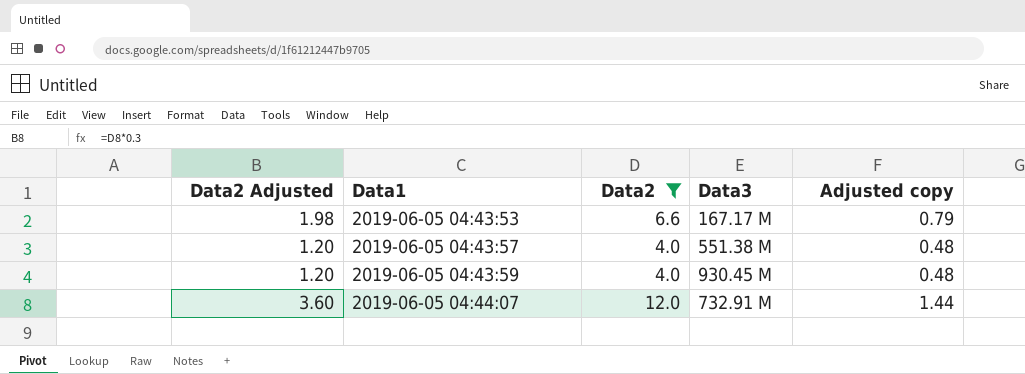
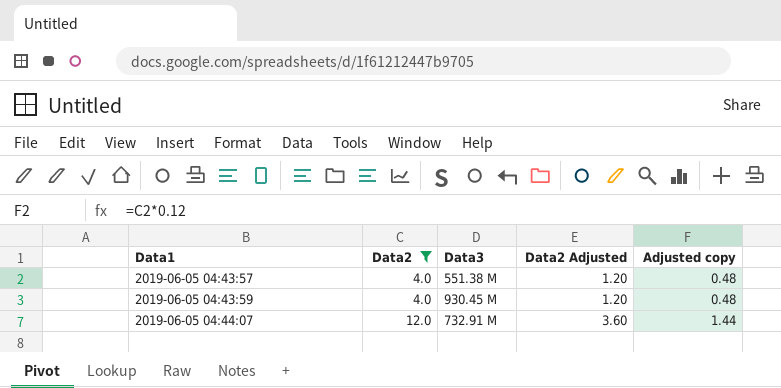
column Data2 Adjusted | position: 1 -> 4
row 2019-06-05 04:43:53: 1.98 | 6.6 | 167.17 M | 0.79 -> none

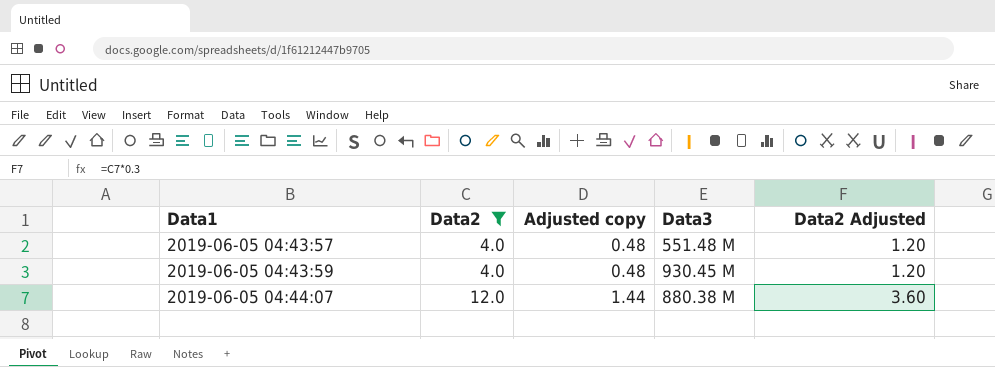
column Adjusted copy | position: 5 -> 3
2019-06-05 04:43:57 | Data3: 551.38 M -> 551.48 M
2019-06-05 04:44:07 | Data3: 732.91 M -> 880.38 M

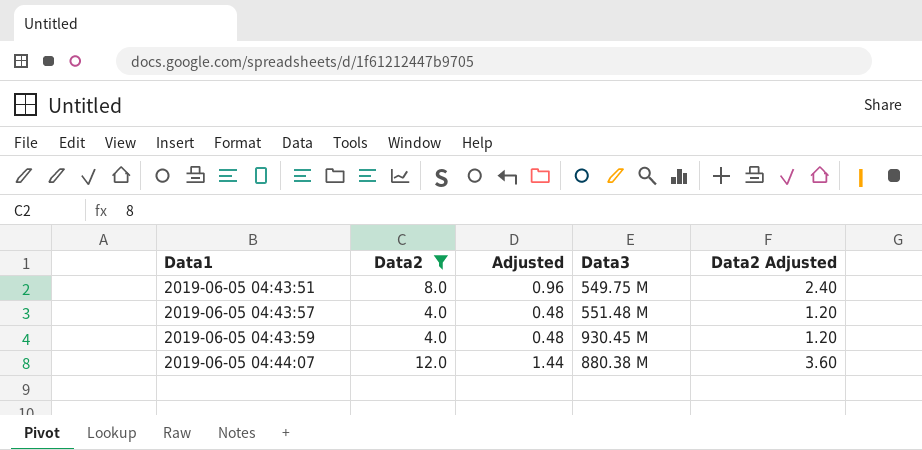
column name: Adjusted copy -> Adjusted
row 2019-06-05 04:43:51: none -> 8.0 | 0.96 | 549.75 M | 2.40

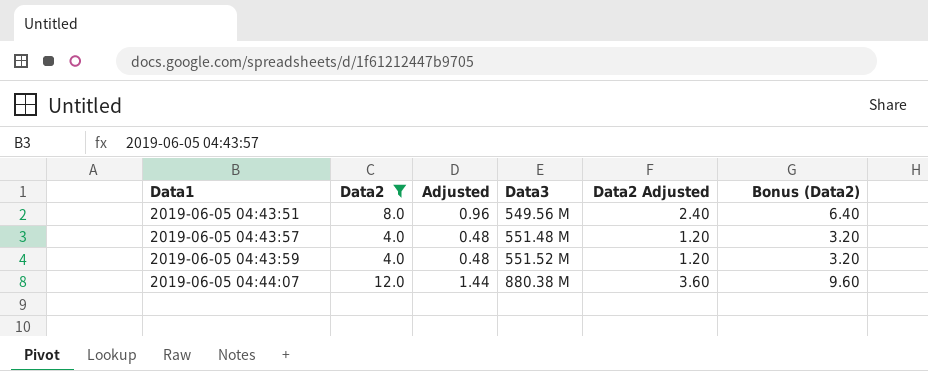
column Bonus (Data2) | formula: none -> [Data2] * 0.8
2019-06-05 04:43:51 | Data3: 549.75 M -> 549.56 M
2019-06-05 04:43:59 | Data3: 930.45 M -> 551.52 M

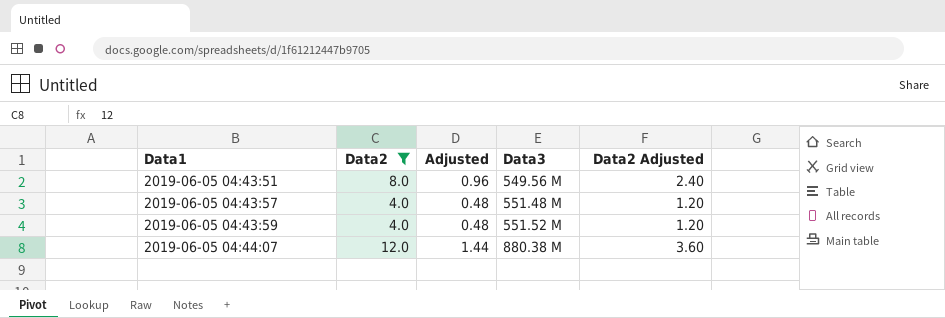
column Bonus (Data2) | formula: [Data2] * 0.8 -> none

